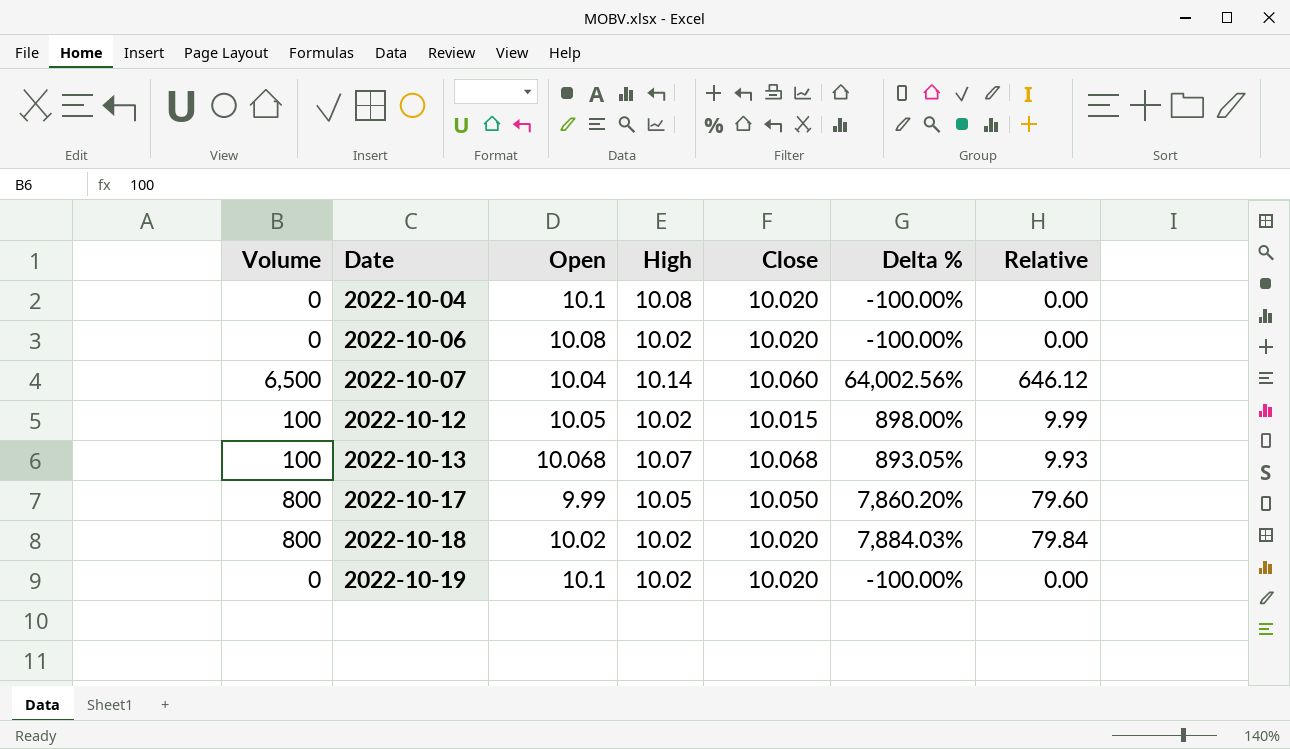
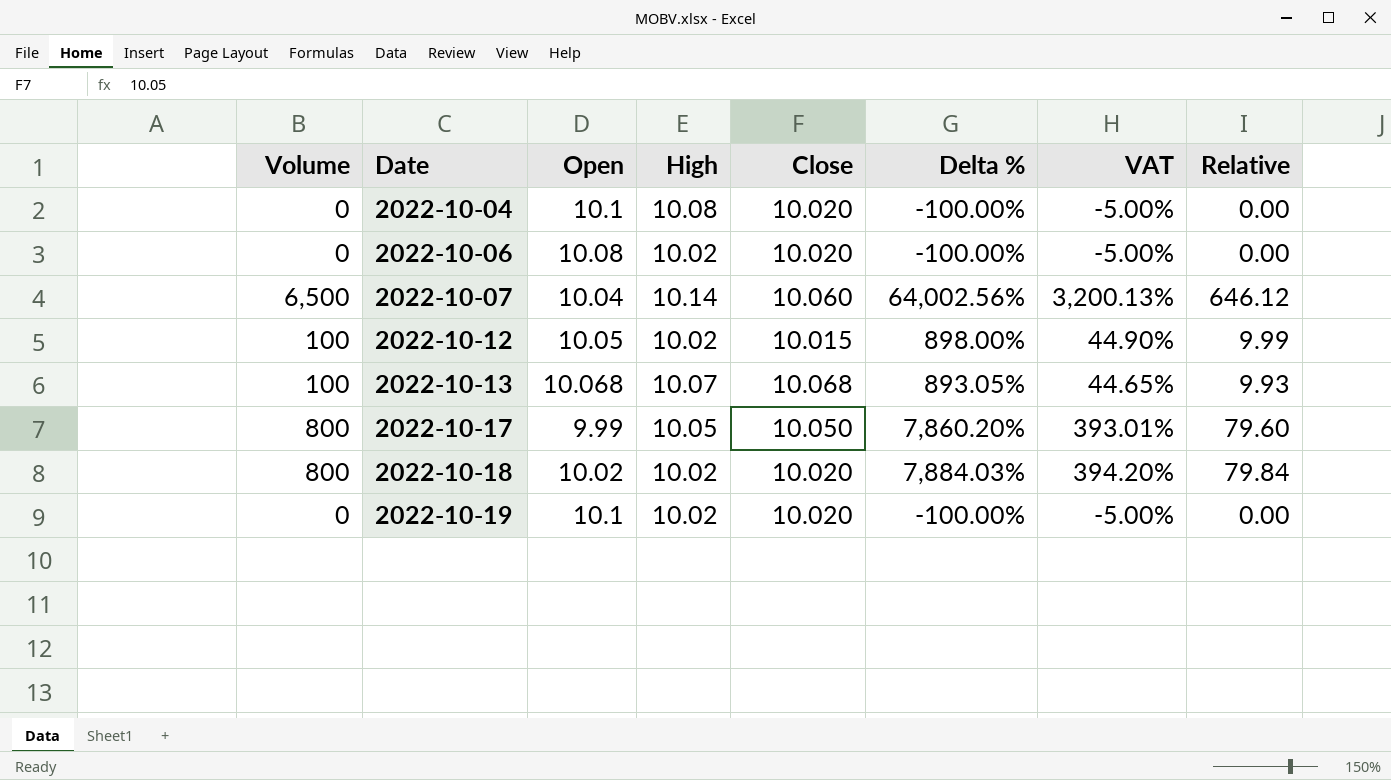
column VAT | formula: none -> [Delta %] * 0.05

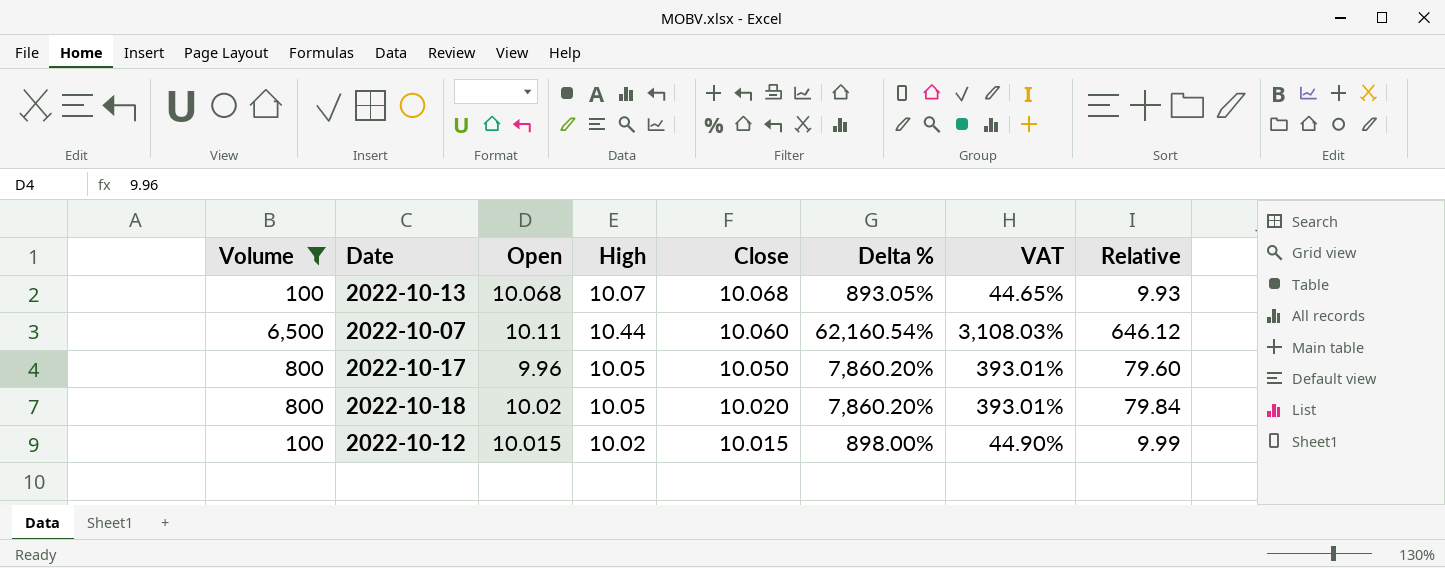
filter: none -> Volume != 0
row order: Date ascending -> Close descending
2022-10-07 | Open: 10.04 -> 10.11
2022-10-07 | High: 10.14 -> 10.44
2022-10-07 | Delta %: 64,002.56% -> 62,160.54%
2022-10-07 | VAT: 3,200.13% -> 3,108.03%
2022-10-17 | Open: 9.99 -> 9.96
2022-10-18 | High: 10.02 -> 10.05
2022-10-18 | Delta %: 7,884.03% -> 7,860.20%
2022-10-18 | VAT: 394.20% -> 393.01%
2022-10-12 | Open: 10.05 -> 10.015

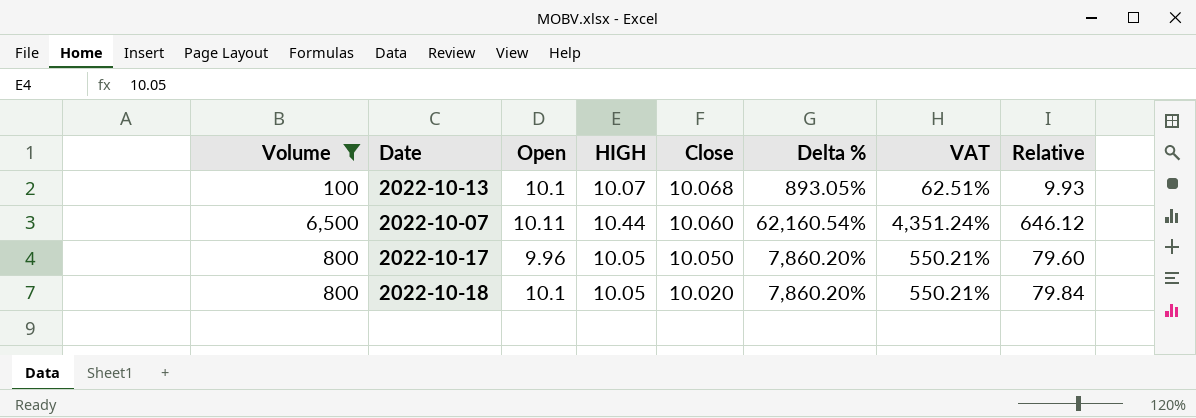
column name: High -> HIGH
column VAT | formula: [Delta %] * 0.05 -> [Delta %] * 0.07
row 2022-10-12: 100 | 10.015 | 10.02 | 10.015 | 898.00% | 44.90% | 9.99 -> none
2022-10-13 | Open: 10.068 -> 10.1
2022-10-18 | Open: 10.02 -> 10.1

